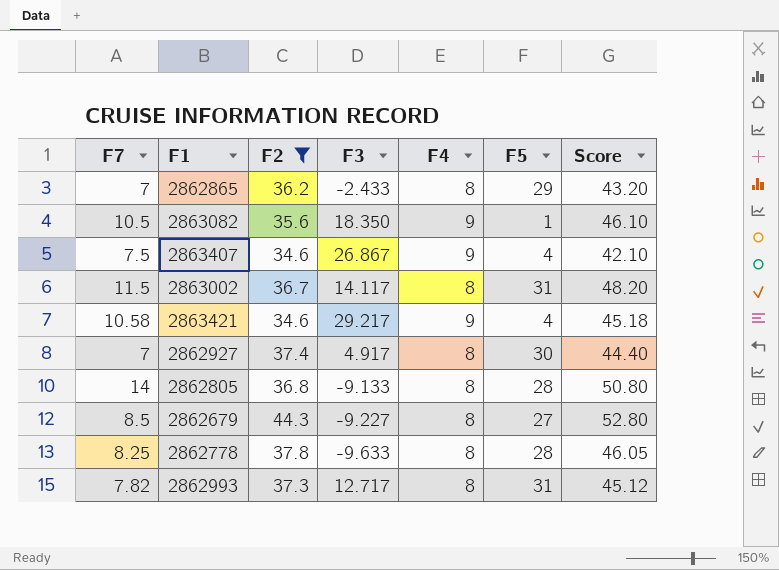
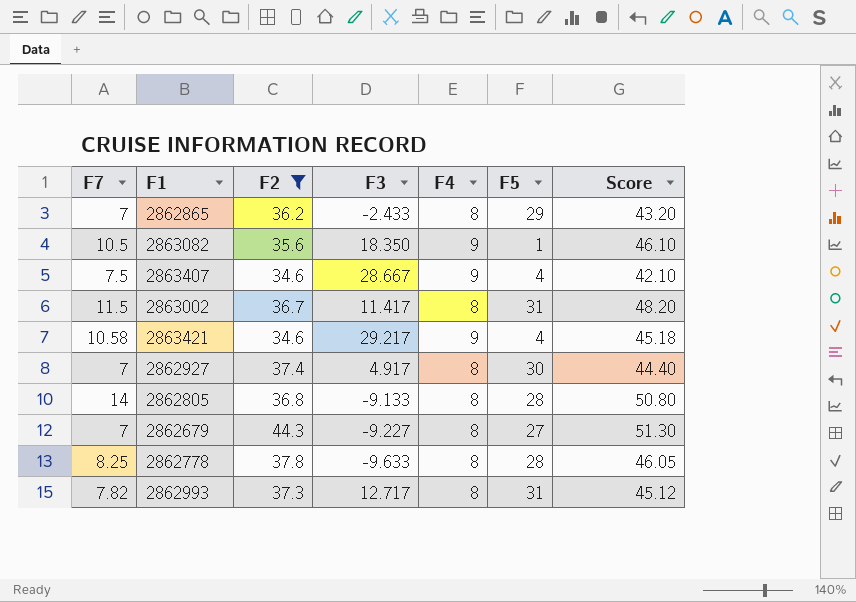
2863407 | F3: 26.867 -> 28.667
2863002 | F3: 14.117 -> 11.417
2862679 | F7: 8.5 -> 7
2862679 | Score: 52.80 -> 51.30

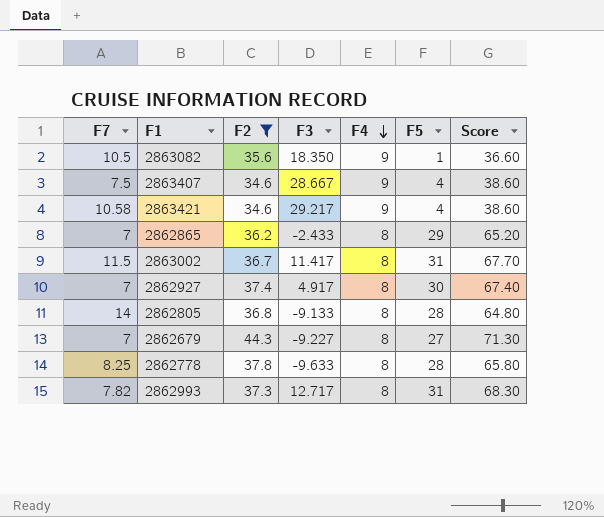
row order: none -> F4 descending
column Score | formula: [F7] + [F2] -> [F2] + [F5]

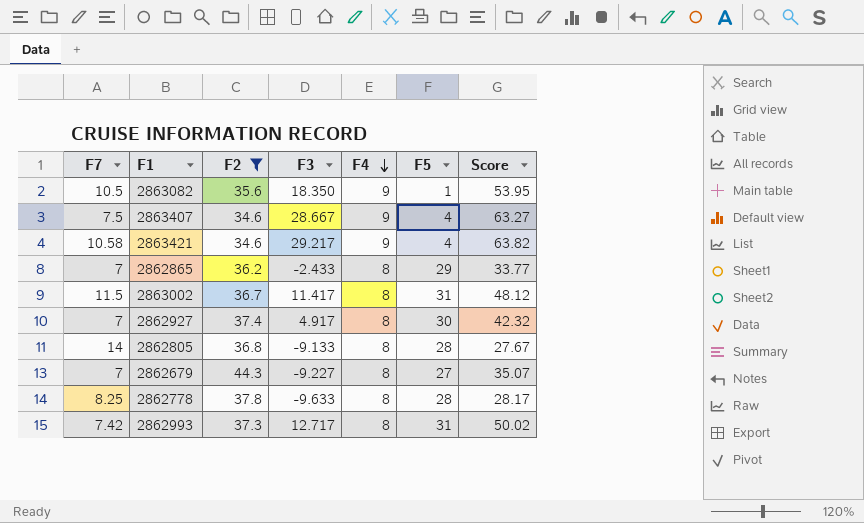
column Score | formula: [F2] + [F5] -> [F2] + [F3]
2862993 | F7: 7.82 -> 7.42

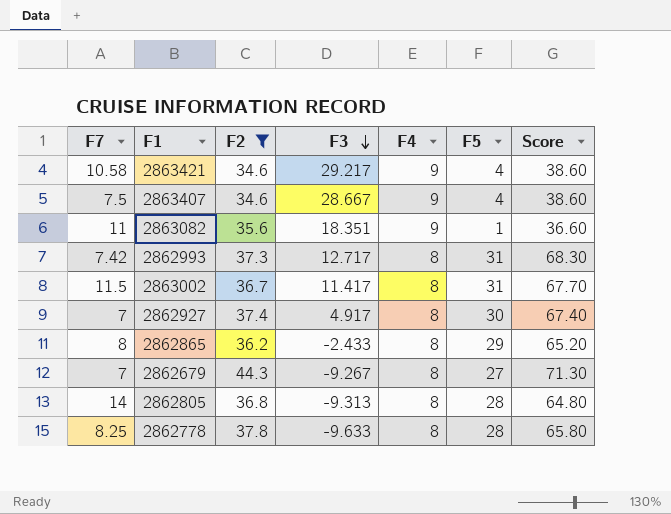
row order: F4 descending -> F3 descending
column Score | formula: [F2] + [F3] -> [F2] + [F5]
2863082 | F7: 10.5 -> 11
2863082 | F3: 18.350 -> 18.351
2862865 | F7: 7 -> 8
2862679 | F3: -9.227 -> -9.267
2862805 | F3: -9.133 -> -9.313

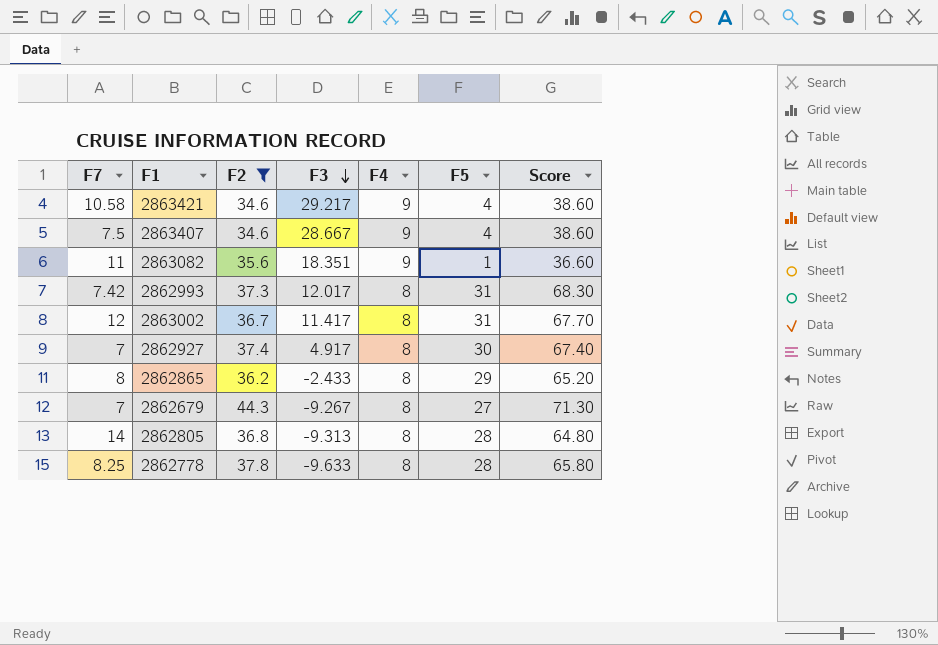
2862993 | F3: 12.717 -> 12.017
2863002 | F7: 11.5 -> 12

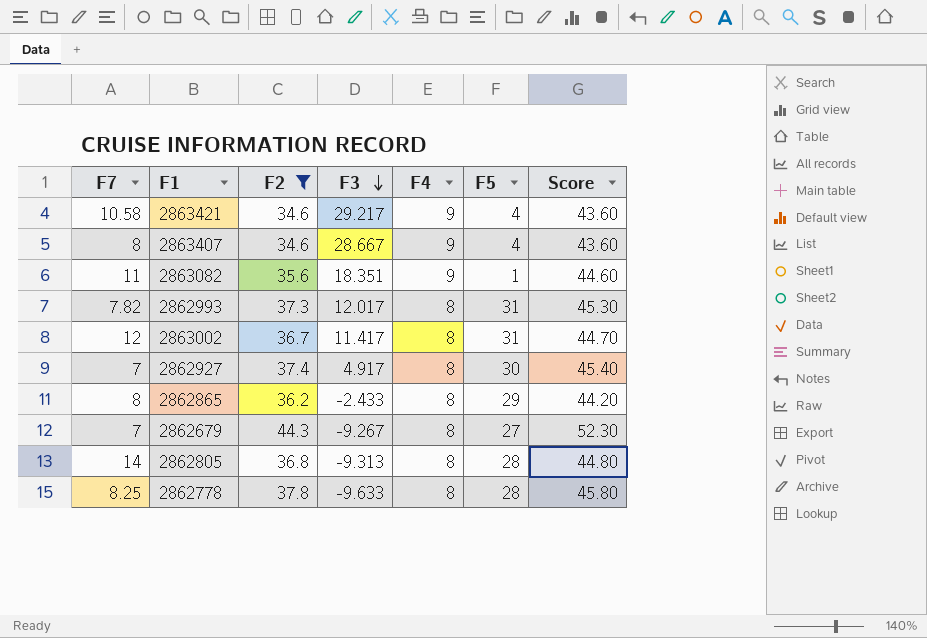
column Score | formula: [F2] + [F5] -> [F2] + [F4]
2863407 | F7: 7.5 -> 8
2862993 | F7: 7.42 -> 7.82

